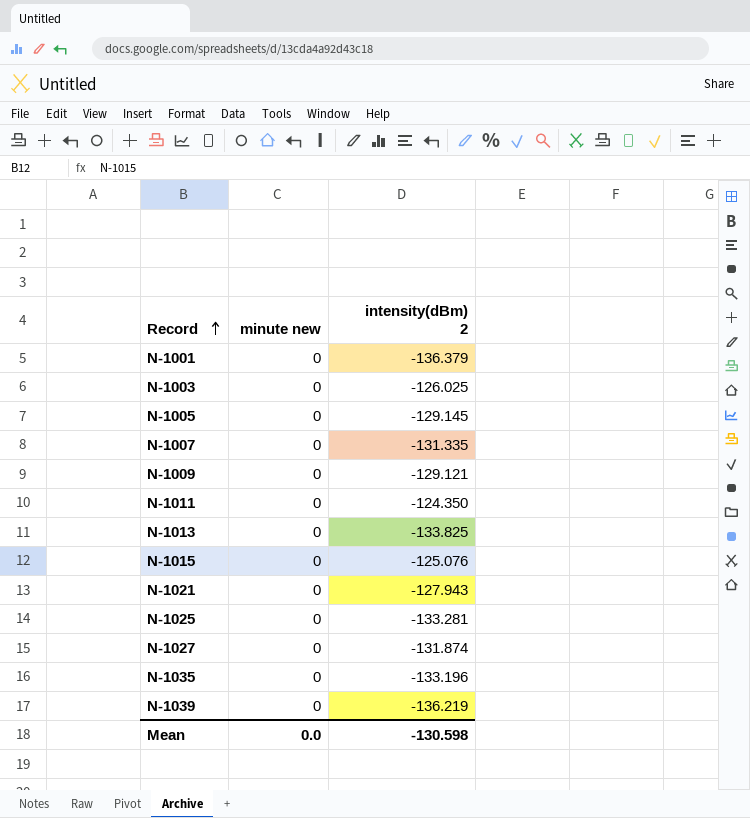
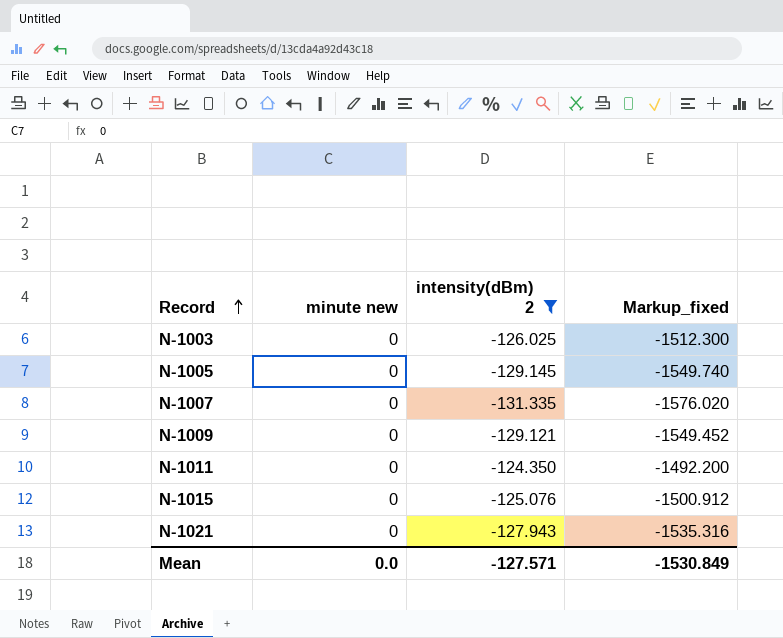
filter: none -> intensity(dBm) 2 >= -131.335
column Markup_fixed | formula: none -> [intensity(dBm) 2] * 12
Mean | intensity(dBm) 2: -130.598 -> -127.571

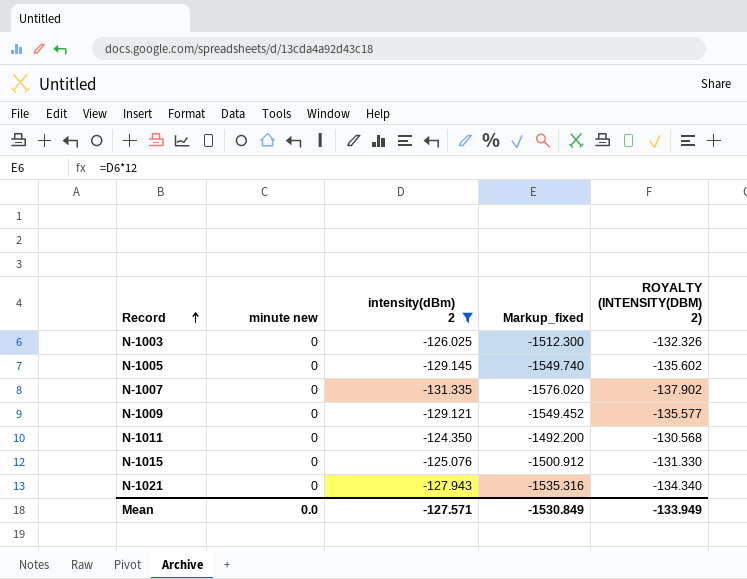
column ROYALTY (INTENSITY(DBM) 2) | formula: none -> [intensity(dBm) 2] * 1.05

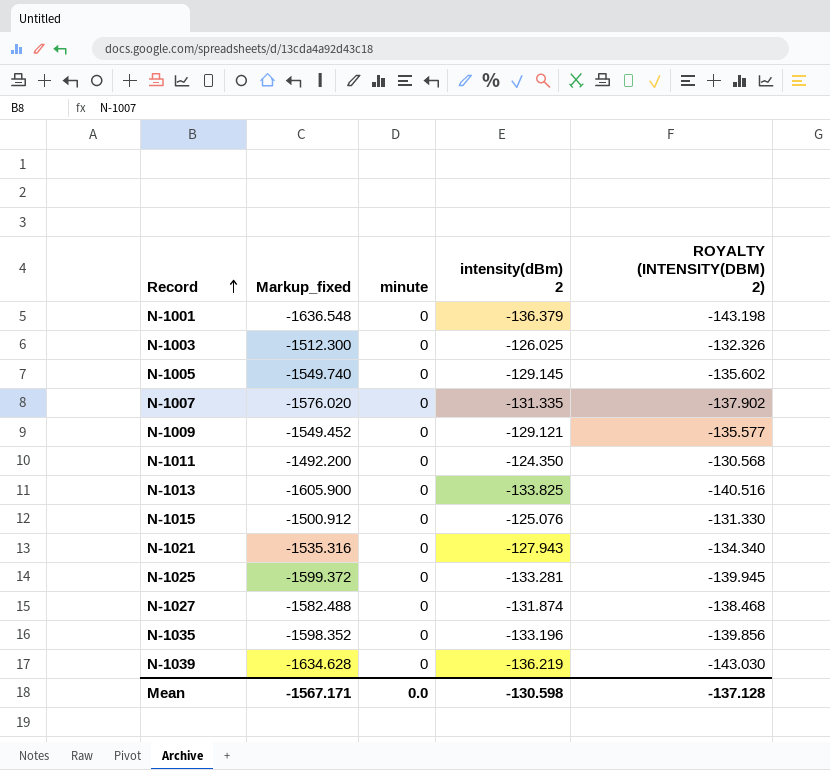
filter: intensity(dBm) 2 >= -131.335 -> none
column Markup_fixed | position: 4 -> 2
column name: minute new -> minute
Mean | Markup_fixed: -1530.849 -> -1567.171
Mean | intensity(dBm) 2: -127.571 -> -130.598
Mean | ROYALTY (INTENSITY(DBM) 2): -133.949 -> -137.128

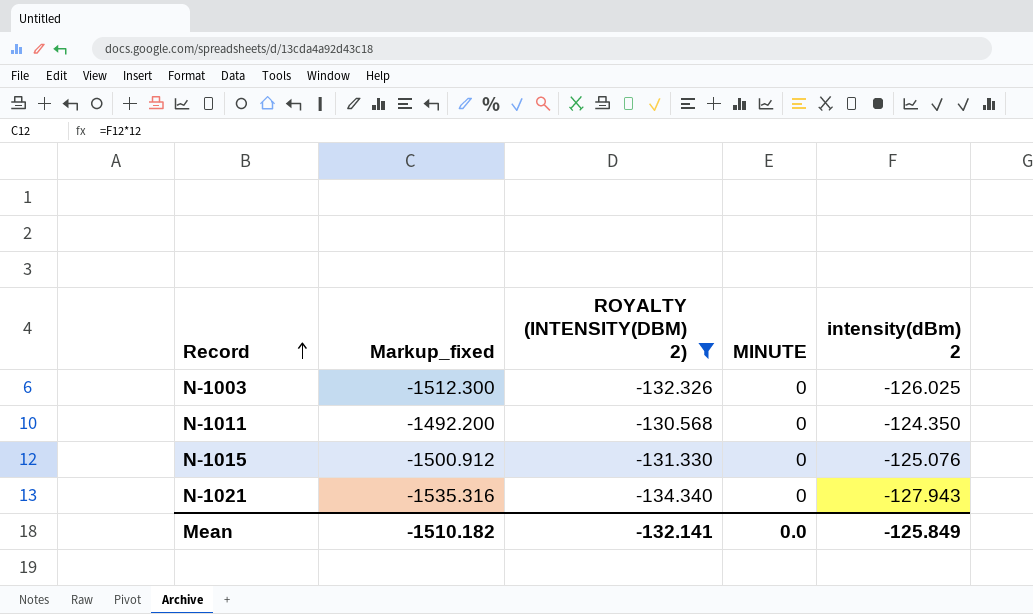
filter: none -> ROYALTY (INTENSITY(DBM) 2) >= -134.340
column ROYALTY (INTENSITY(DBM) 2) | position: 5 -> 3
column name: minute -> MINUTE
Mean | Markup_fixed: -1567.171 -> -1510.182
Mean | ROYALTY (INTENSITY(DBM) 2): -137.128 -> -132.141
Mean | intensity(dBm) 2: -130.598 -> -125.849

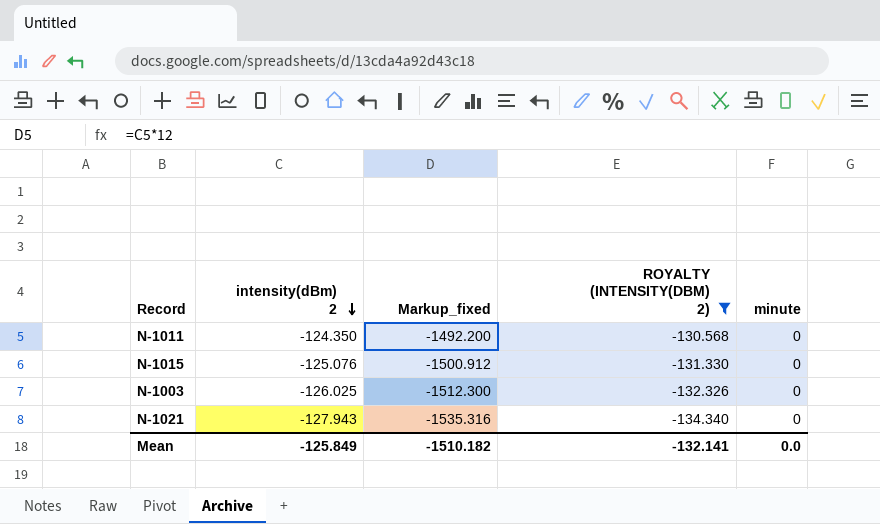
row order: Record ascending -> intensity(dBm) 2 descending
column intensity(dBm) 2 | position: 5 -> 2
column name: MINUTE -> minute

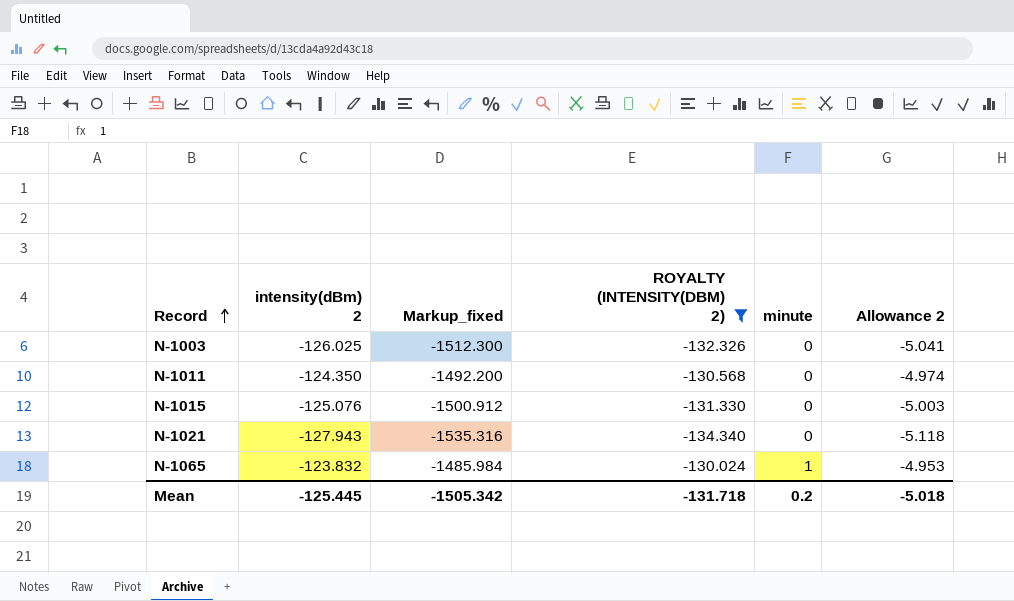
row order: intensity(dBm) 2 descending -> Record ascending
column Allowance 2 | formula: none -> [intensity(dBm) 2] * 0.04
row N-1065: none -> -123.832 | -1485.984 | -130.024 | 1 | -4.953
Mean | intensity(dBm) 2: -125.849 -> -125.445
Mean | Markup_fixed: -1510.182 -> -1505.342
Mean | ROYALTY (INTENSITY(DBM) 2): -132.141 -> -131.718
Mean | minute: 0.0 -> 0.2

